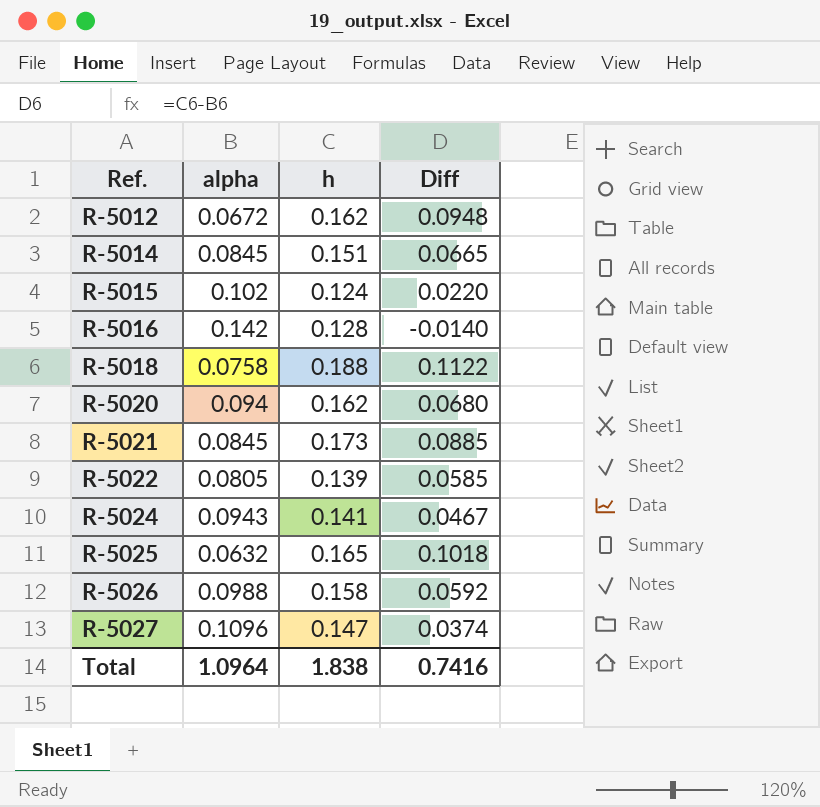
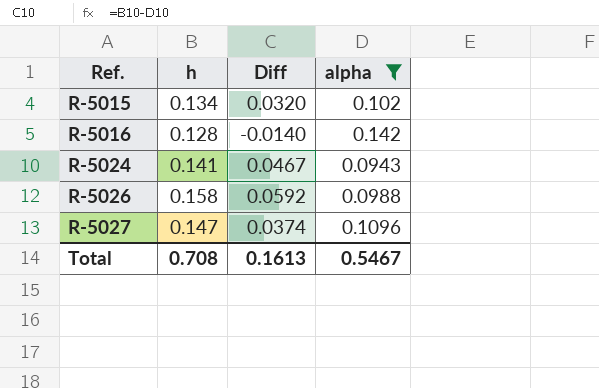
filter: none -> alpha >= 0.0943
column alpha | position: 2 -> 4
R-5015 | h: 0.124 -> 0.134
R-5015 | Diff: 0.0220 -> 0.0320
Total | h: 1.838 -> 0.708
Total | Diff: 0.7416 -> 0.1613
Total | alpha: 1.0964 -> 0.5467

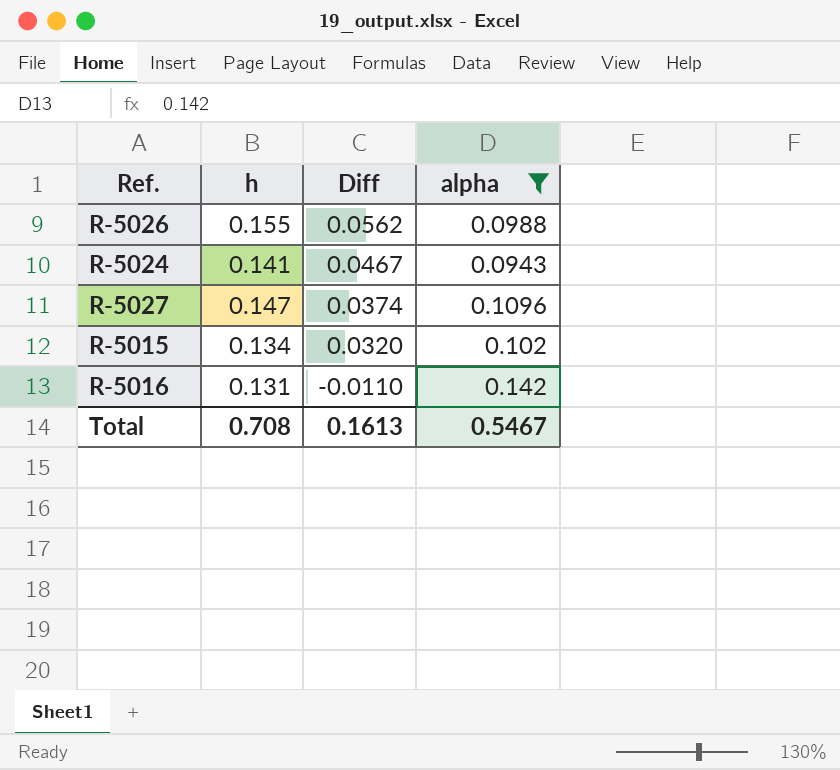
row order: Ref. ascending -> Diff descending
R-5026 | h: 0.158 -> 0.155
R-5026 | Diff: 0.0592 -> 0.0562
R-5016 | h: 0.128 -> 0.131
R-5016 | Diff: -0.0140 -> -0.0110

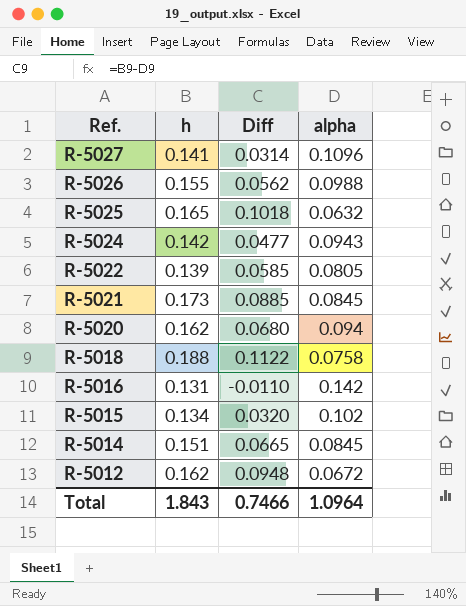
filter: alpha >= 0.0943 -> none
row order: Diff descending -> Ref. descending
R-5027 | h: 0.147 -> 0.141
R-5027 | Diff: 0.0374 -> 0.0314
R-5024 | h: 0.141 -> 0.142
R-5024 | Diff: 0.0467 -> 0.0477
Total | h: 0.708 -> 1.843
Total | Diff: 0.1613 -> 0.7466
Total | alpha: 0.5467 -> 1.0964

